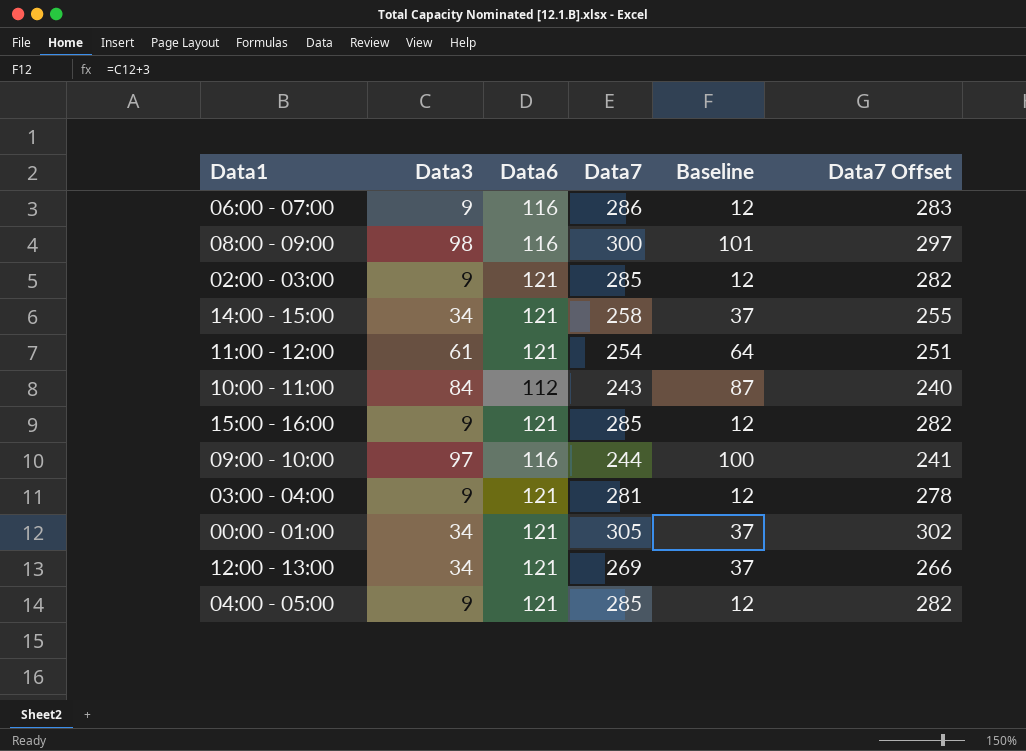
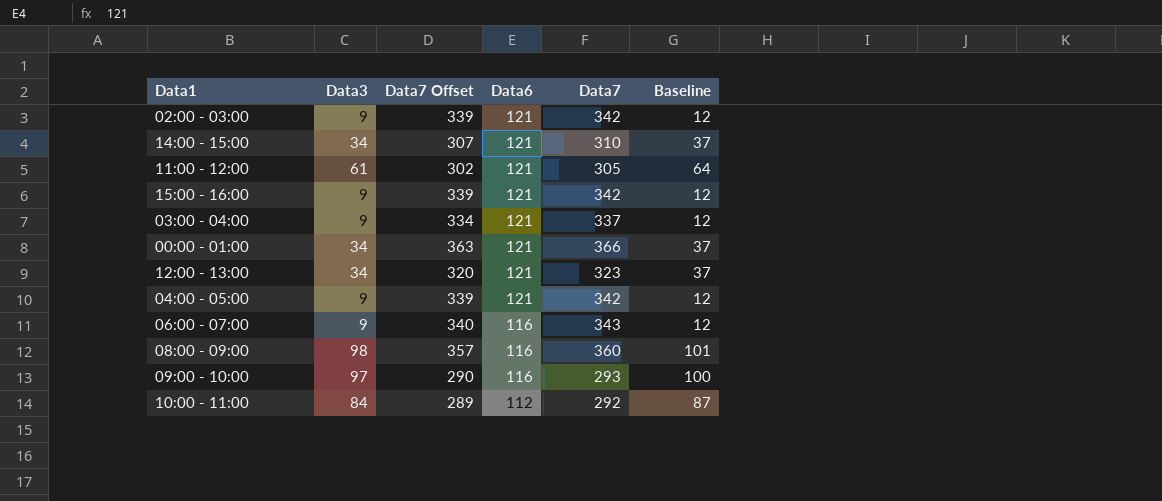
row order: none -> Data6 descending
column Data7 Offset | position: 6 -> 3
02:00 - 03:00 | Data7 Offset: 282 -> 339
02:00 - 03:00 | Data7: 285 -> 342
14:00 - 15:00 | Data7 Offset: 255 -> 307
14:00 - 15:00 | Data7: 258 -> 310
11:00 - 12:00 | Data7 Offset: 251 -> 302
11:00 - 12:00 | Data7: 254 -> 305
15:00 - 16:00 | Data7 Offset: 282 -> 339
15:00 - 16:00 | Data7: 285 -> 342
03:00 - 04:00 | Data7 Offset: 278 -> 334
03:00 - 04:00 | Data7: 281 -> 337
00:00 - 01:00 | Data7 Offset: 302 -> 363
00:00 - 01:00 | Data7: 305 -> 366
12:00 - 13:00 | Data7 Offset: 266 -> 320
12:00 - 13:00 | Data7: 269 -> 323
04:00 - 05:00 | Data7 Offset: 282 -> 339
04:00 - 05:00 | Data7: 285 -> 342
06:00 - 07:00 | Data7 Offset: 283 -> 340
06:00 - 07:00 | Data7: 286 -> 343
08:00 - 09:00 | Data7 Offset: 297 -> 357
08:00 - 09:00 | Data7: 300 -> 360
09:00 - 10:00 | Data7 Offset: 241 -> 290
09:00 - 10:00 | Data7: 244 -> 293
10:00 - 11:00 | Data7 Offset: 240 -> 289
10:00 - 11:00 | Data7: 243 -> 292

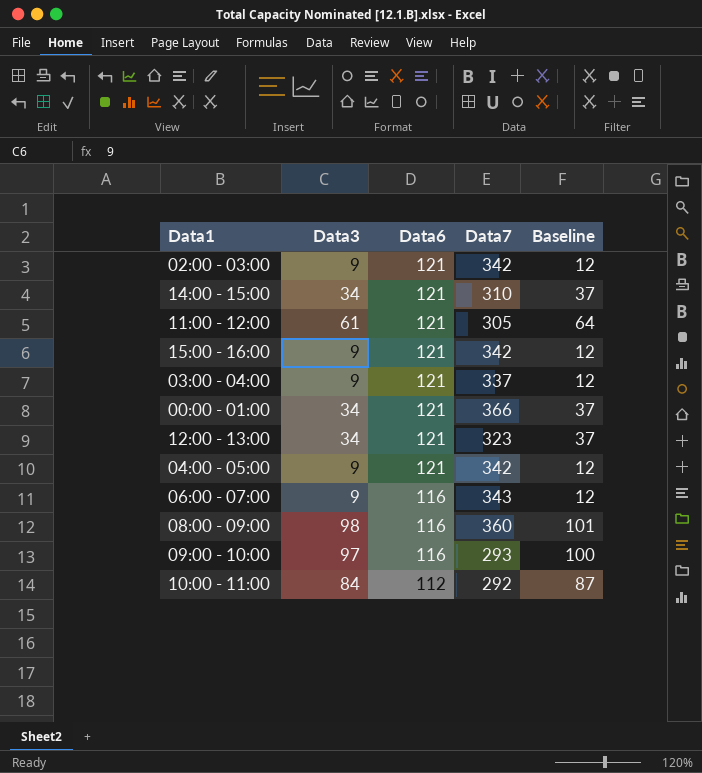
column Data7 Offset | formula: [Data7] - 3 -> none

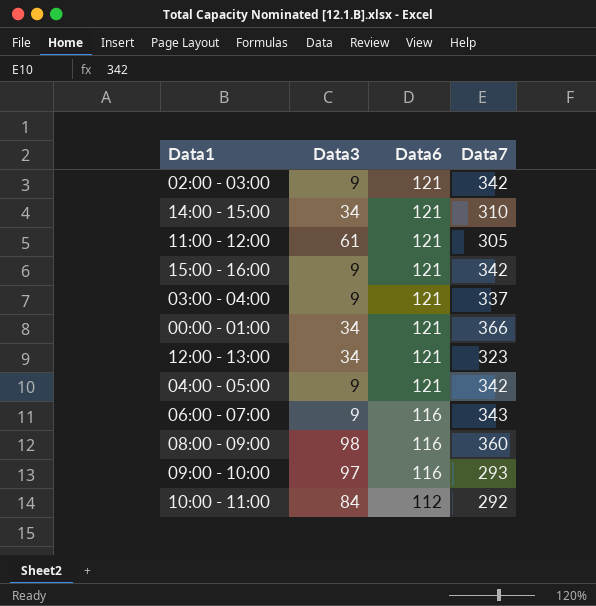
column Baseline | formula: [Data3] + 3 -> none

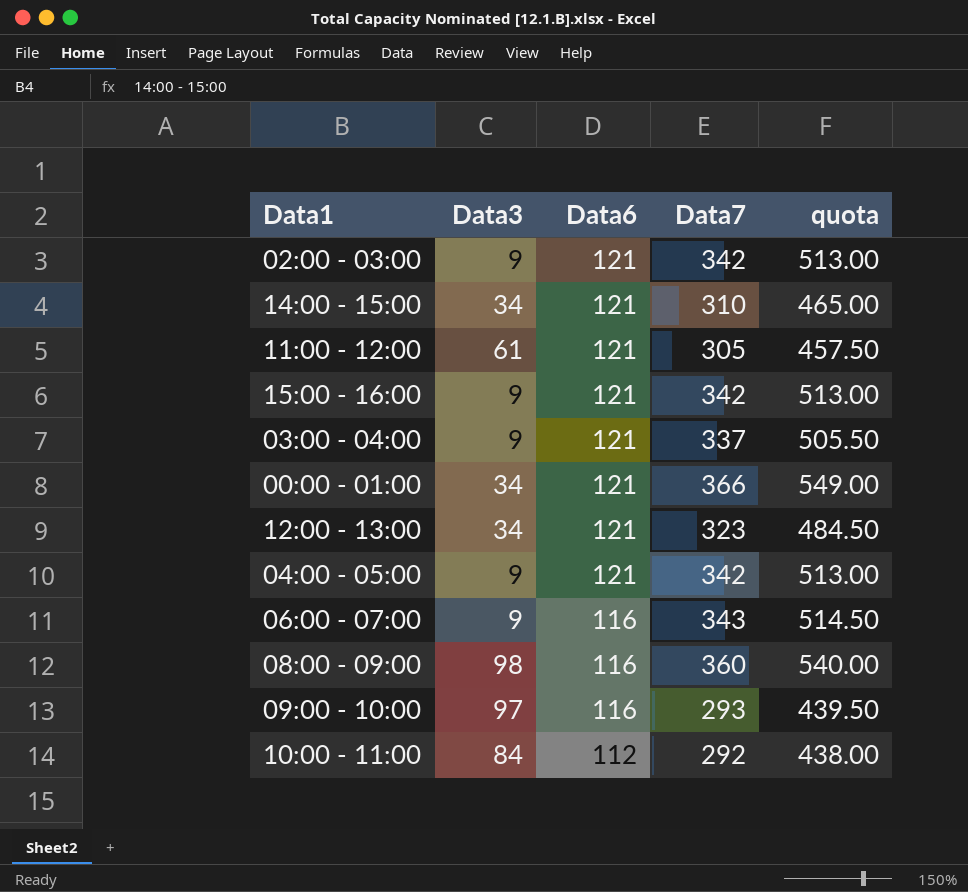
column quota | formula: none -> [Data7] * 1.5

